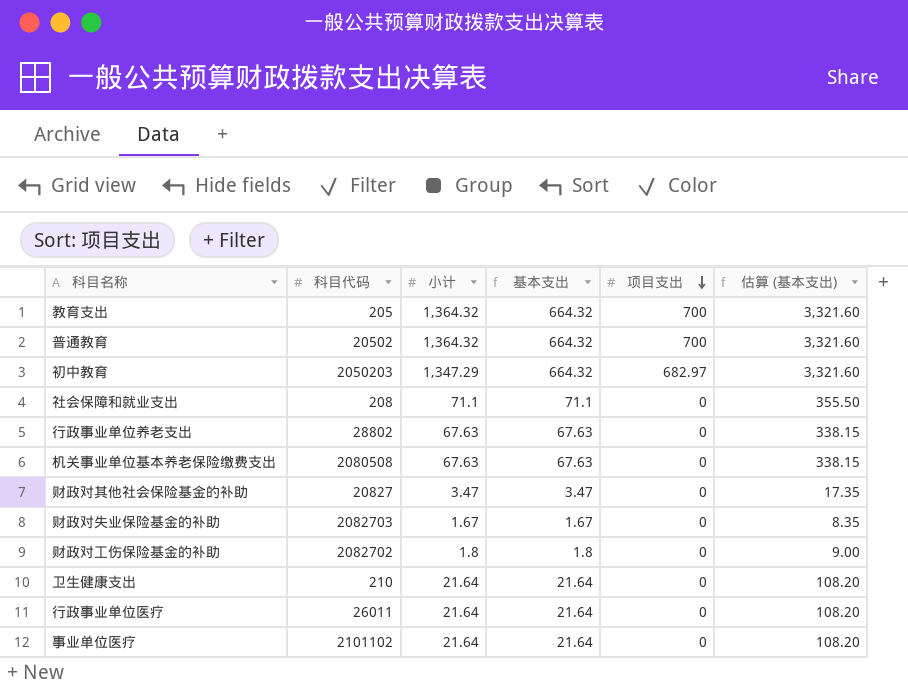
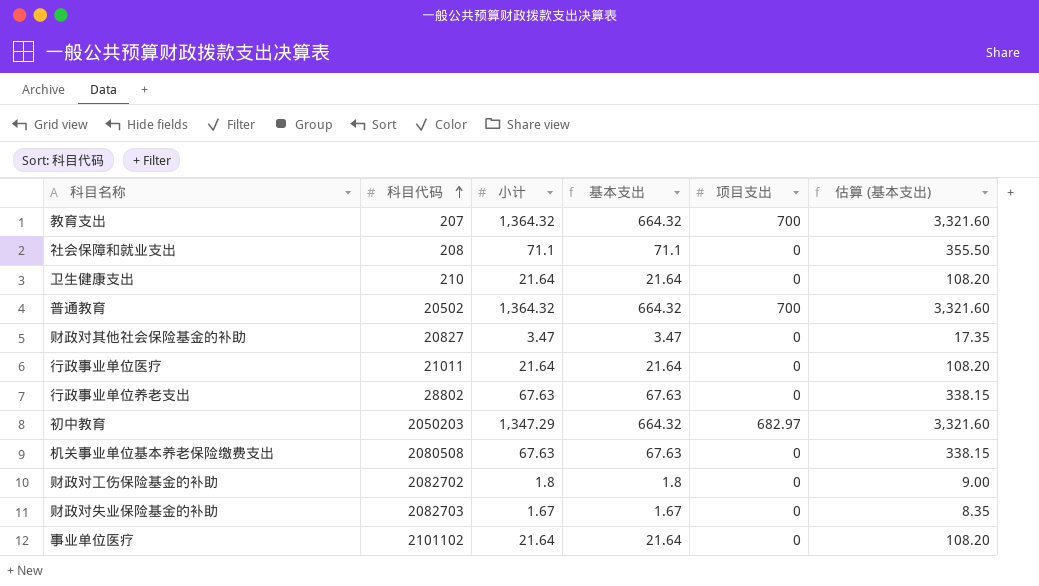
row order: 项目支出 descending -> 科目代码 ascending
教育支出 | 科目代码: 205 -> 207
行政事业单位医疗 | 科目代码: 26011 -> 21011

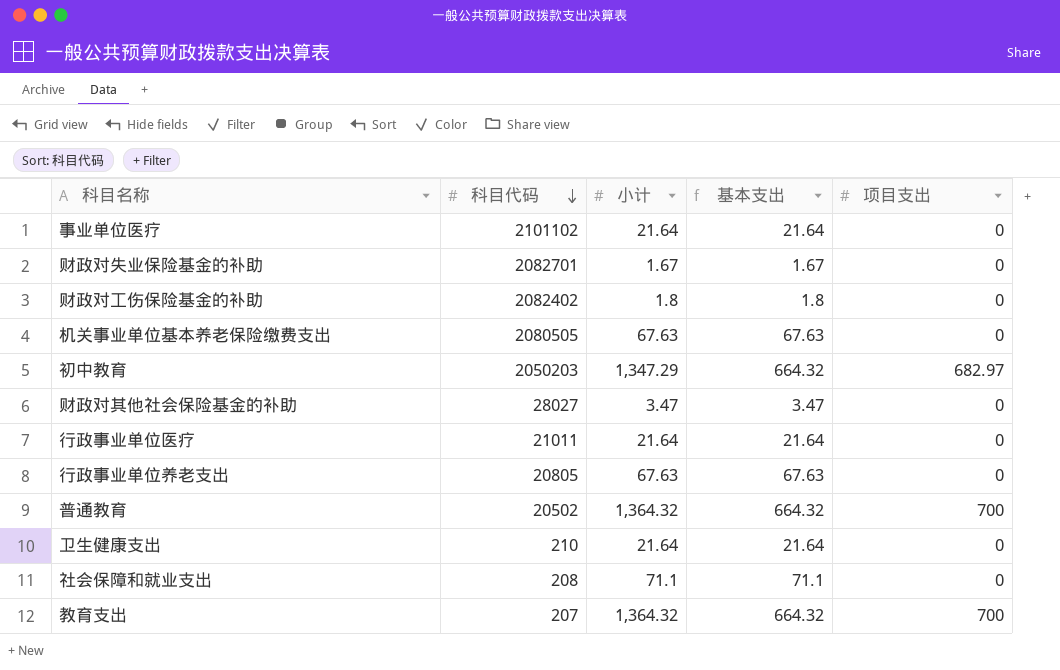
row order: 科目代码 ascending -> 科目代码 descending
column 估算 (基本支出) | formula: [基本支出] * 5 -> none
财政对失业保险基金的补助 | 科目代码: 2082703 -> 2082701
财政对工伤保险基金的补助 | 科目代码: 2082702 -> 2082402
机关事业单位基本养老保险缴费支出 | 科目代码: 2080508 -> 2080505
财政对其他社会保险基金的补助 | 科目代码: 20827 -> 28027
行政事业单位养老支出 | 科目代码: 28802 -> 20805

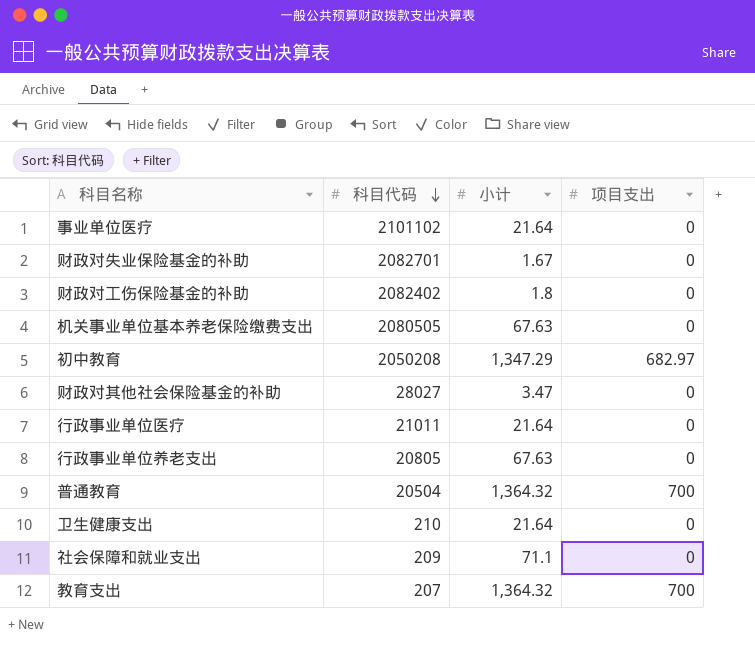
column 基本支出 | formula: [小计] - [项目支出] -> none
初中教育 | 科目代码: 2050203 -> 2050208
普通教育 | 科目代码: 20502 -> 20504
社会保障和就业支出 | 科目代码: 208 -> 209

